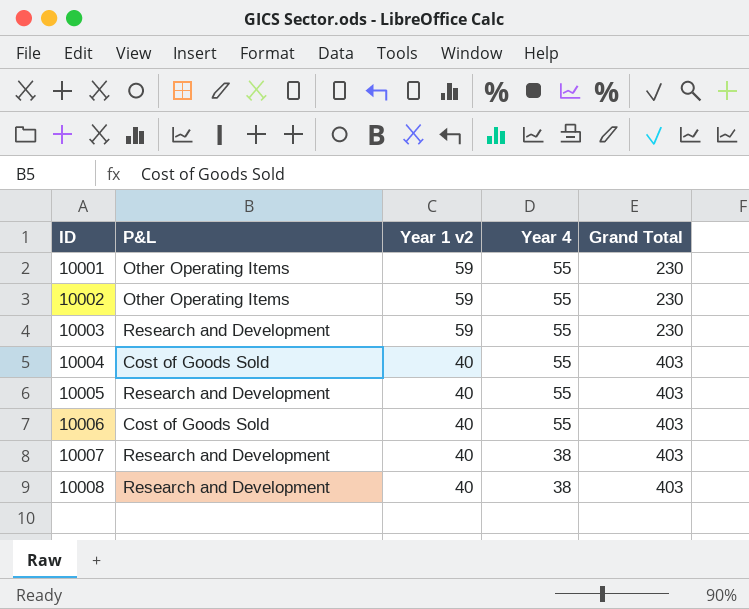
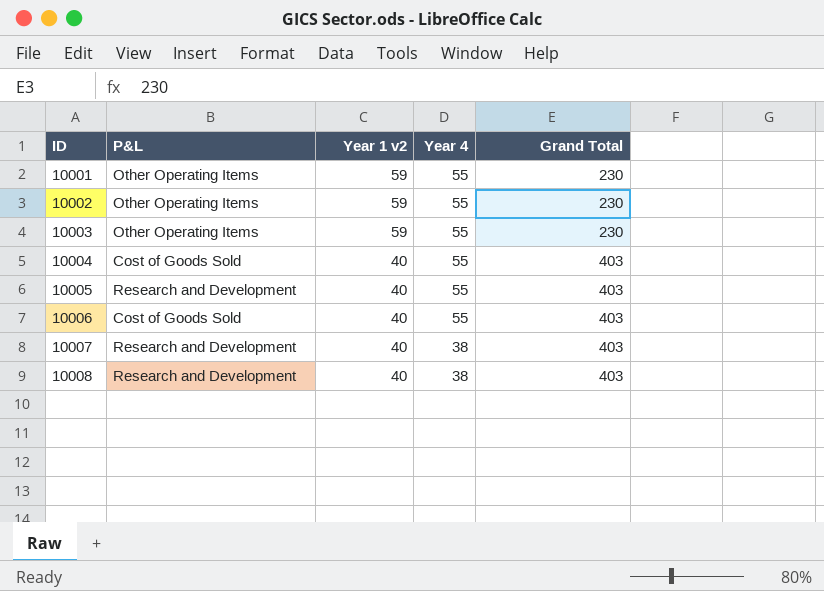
10003 | P&L: Research and Development -> Other Operating Items

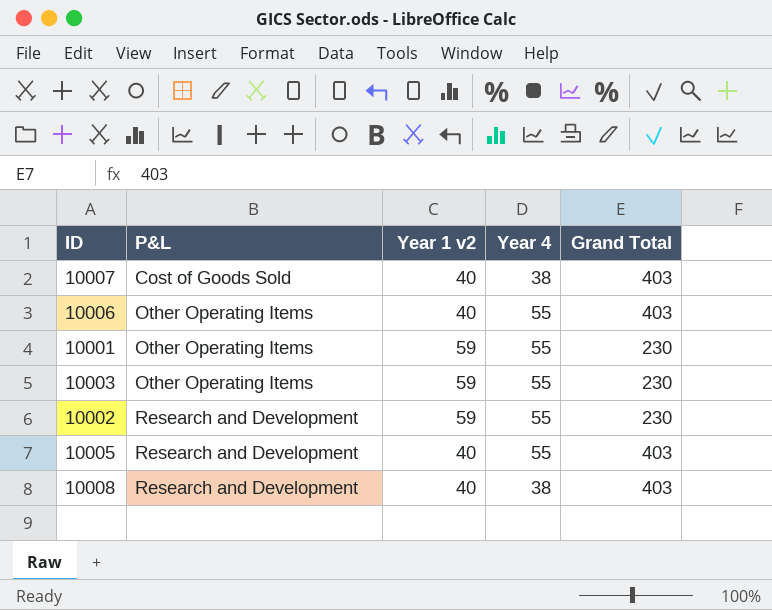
row order: ID ascending -> P&L ascending
row 10004: Cost of Goods Sold | 40 | 55 | 403 -> none
10007 | P&L: Research and Development -> Cost of Goods Sold
10006 | P&L: Cost of Goods Sold -> Other Operating Items
10002 | P&L: Other Operating Items -> Research and Development

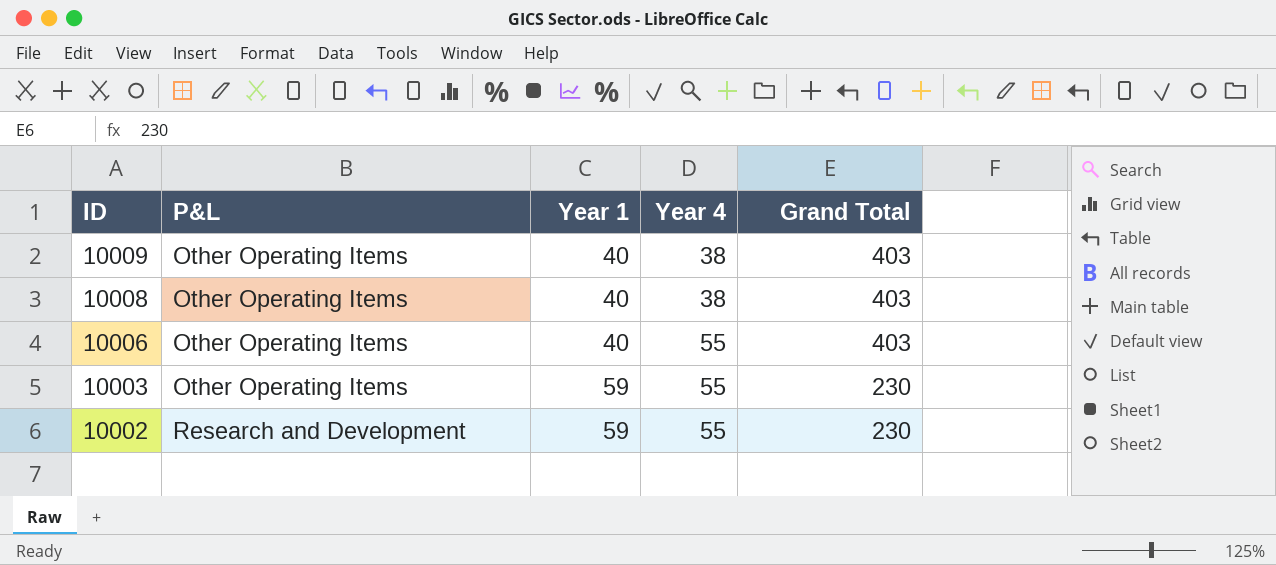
row order: P&L ascending -> ID descending
column name: Year 1 v2 -> Year 1
row 10007: Cost of Goods Sold | 40 | 38 | 403 -> none
row 10001: Other Operating Items | 59 | 55 | 230 -> none
row 10005: Research and Development | 40 | 55 | 403 -> none
row 10009: none -> Other Operating Items | 40 | 38 | 403
10008 | P&L: Research and Development -> Other Operating Items

